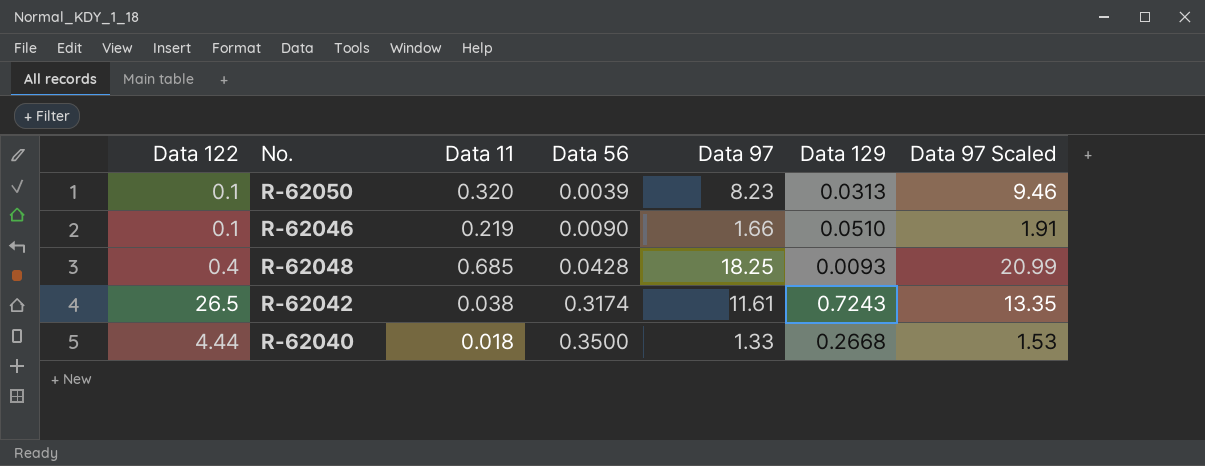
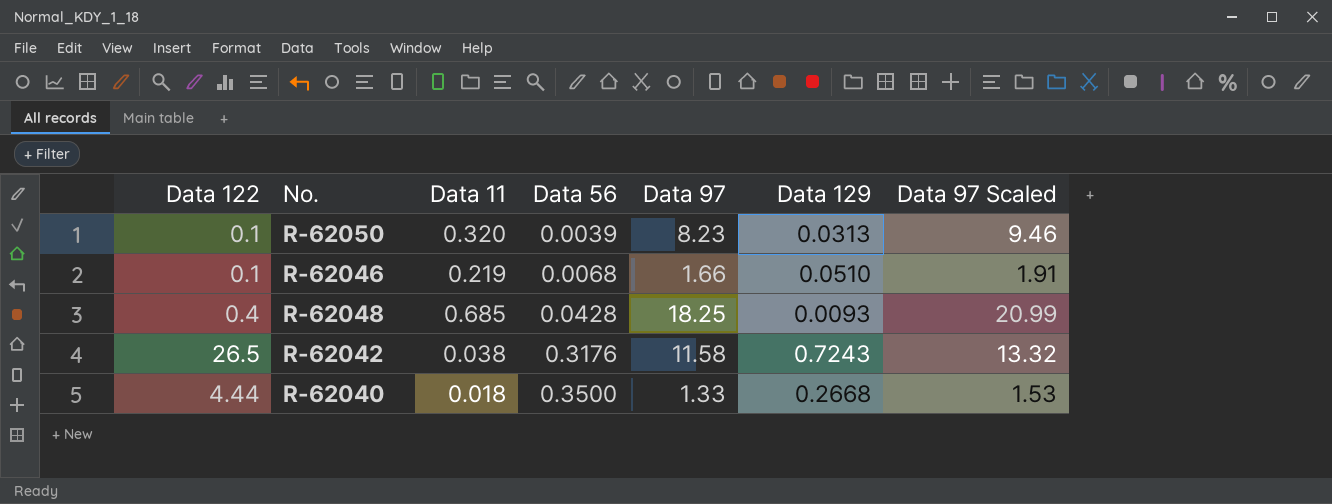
R-62046 | Data 56: 0.0090 -> 0.0068
R-62042 | Data 56: 0.3174 -> 0.3176
R-62042 | Data 97: 11.61 -> 11.58
R-62042 | Data 97 Scaled: 13.35 -> 13.32

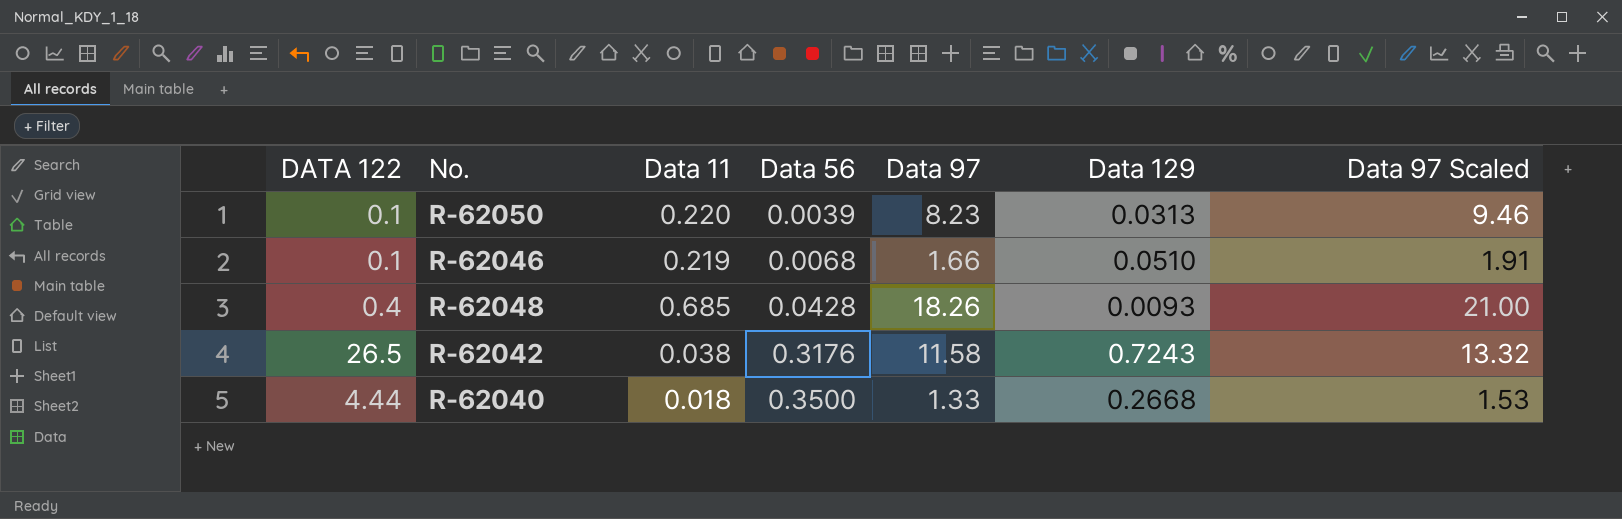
column name: Data 122 -> DATA 122
R-62050 | Data 11: 0.320 -> 0.220
R-62048 | Data 97: 18.25 -> 18.26
R-62048 | Data 97 Scaled: 20.99 -> 21.00

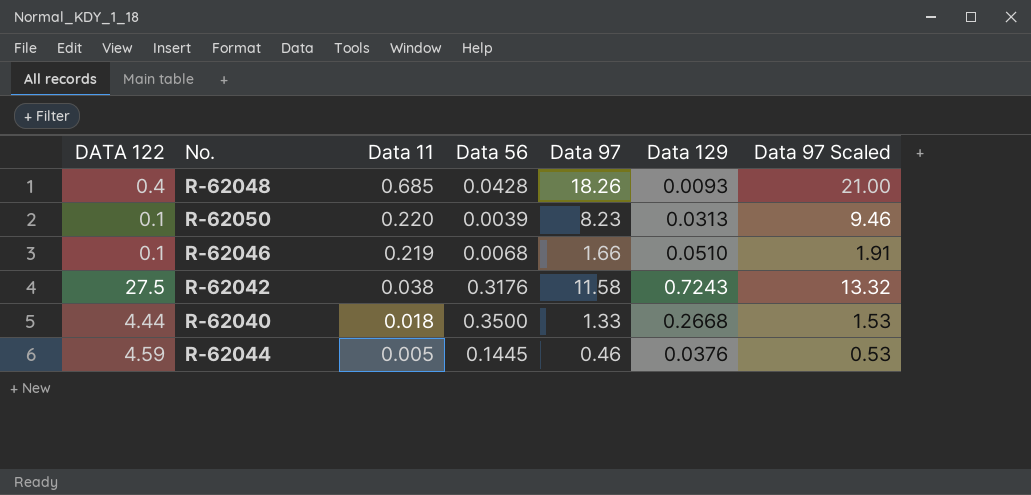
row order: Data 56 ascending -> Data 11 descending
R-62042 | DATA 122: 26.5 -> 27.5
row R-62044: none -> 4.59 | 0.005 | 0.1445 | 0.46 | 0.0376 | 0.53

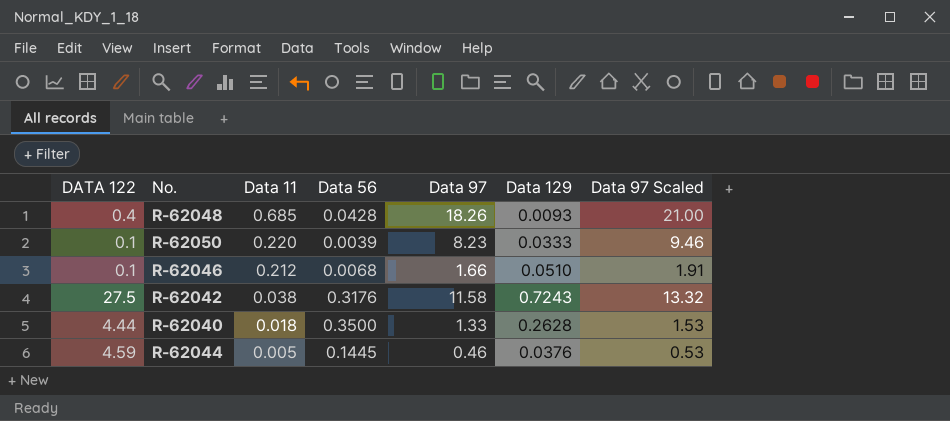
R-62050 | Data 129: 0.0313 -> 0.0333
R-62046 | Data 11: 0.219 -> 0.212
R-62040 | Data 129: 0.2668 -> 0.2628

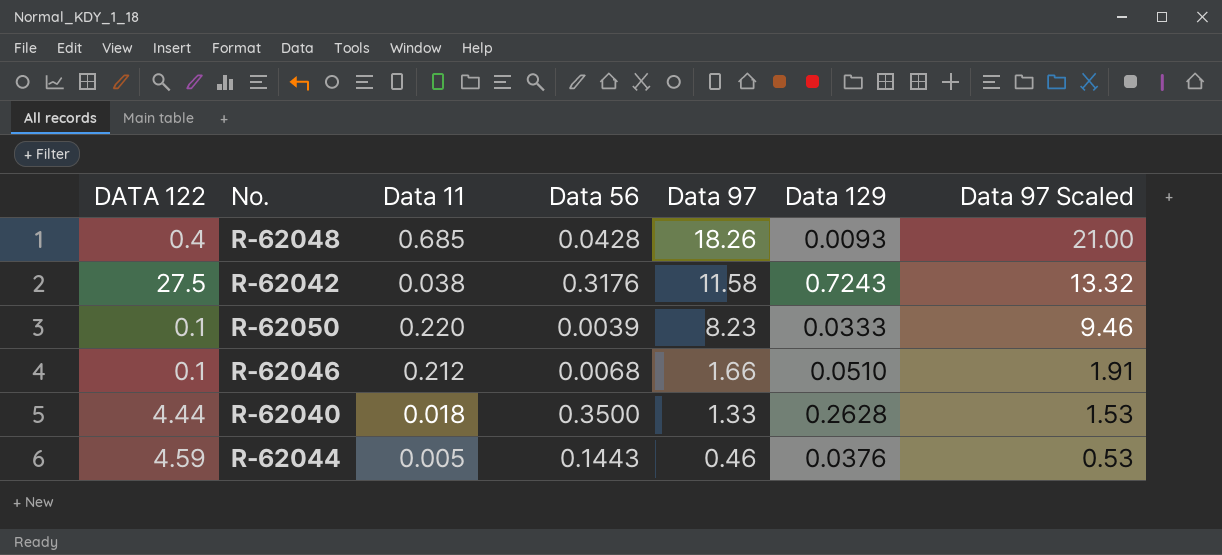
row order: Data 11 descending -> Data 97 descending
R-62044 | Data 56: 0.1445 -> 0.1443

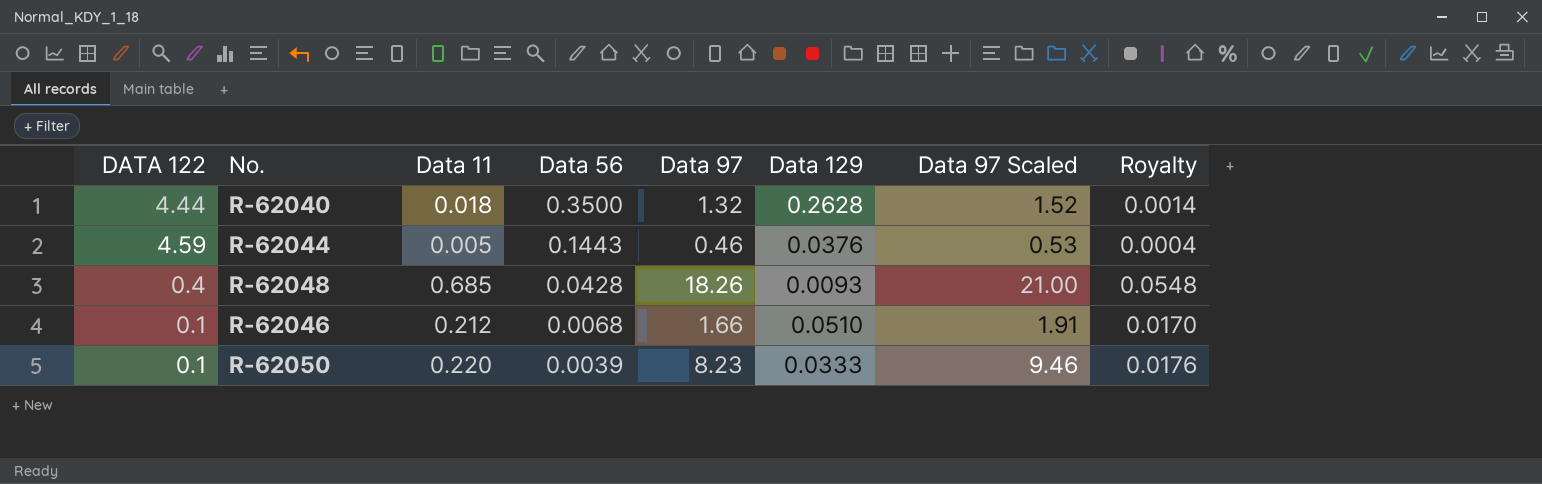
row order: Data 97 descending -> Data 56 descending
column Royalty | formula: none -> [Data 11] * 0.08
row R-62042: 27.5 | 0.038 | 0.3176 | 11.58 | 0.7243 | 13.32 -> none
R-62040 | Data 97: 1.33 -> 1.32
R-62040 | Data 97 Scaled: 1.53 -> 1.52

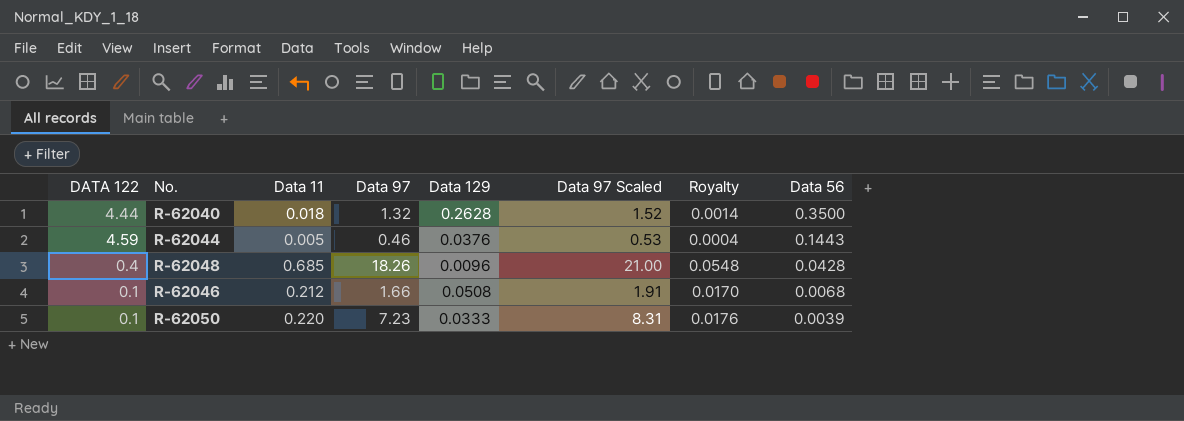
column Data 56 | position: 4 -> 8
R-62048 | Data 129: 0.0093 -> 0.0096
R-62046 | Data 129: 0.0510 -> 0.0508
R-62050 | Data 97: 8.23 -> 7.23
R-62050 | Data 97 Scaled: 9.46 -> 8.31

